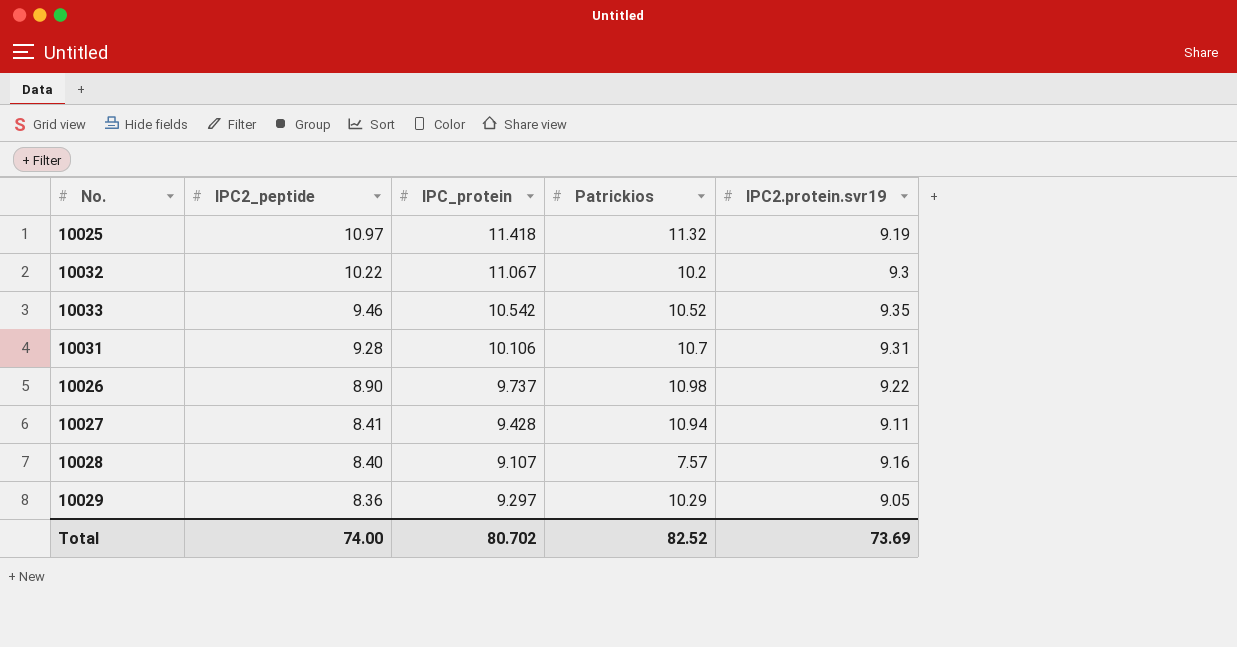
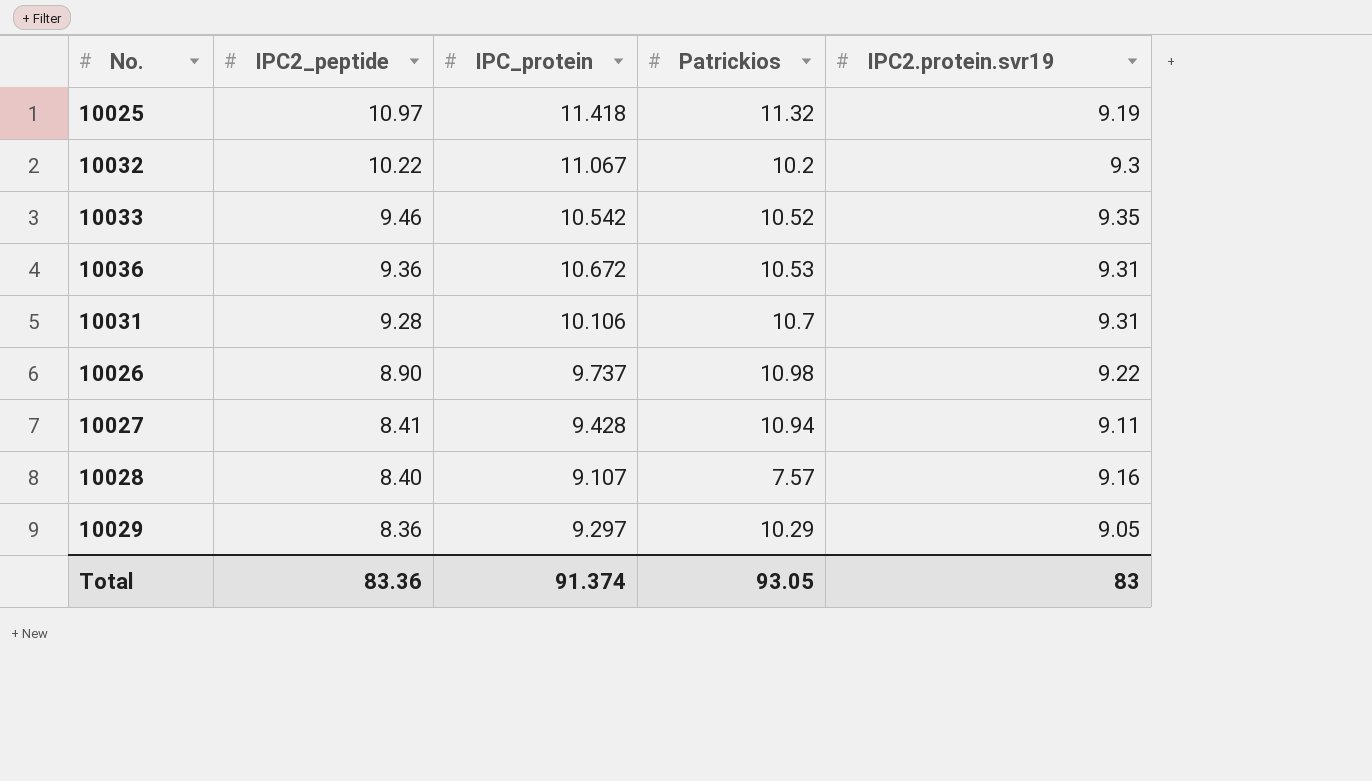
row 10036: none -> 9.36 | 10.672 | 10.53 | 9.31
Total | IPC2_peptide: 74.00 -> 83.36
Total | IPC_protein: 80.702 -> 91.374
Total | Patrickios: 82.52 -> 93.05
Total | IPC2.protein.svr19: 73.69 -> 83

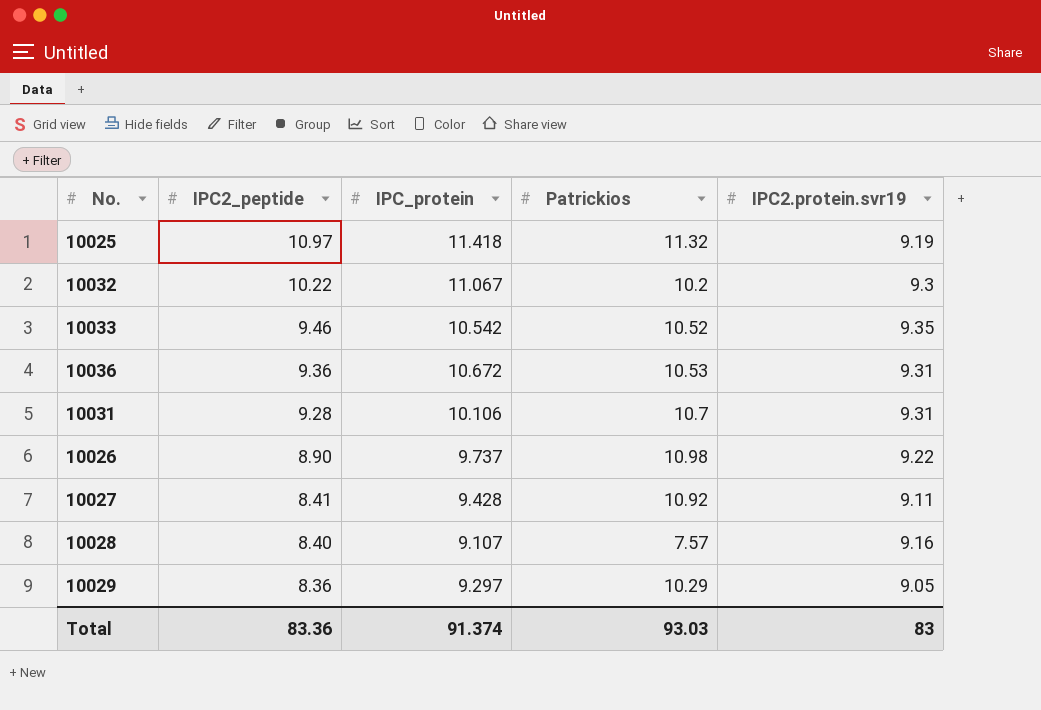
10027 | Patrickios: 10.94 -> 10.92
Total | Patrickios: 93.05 -> 93.03

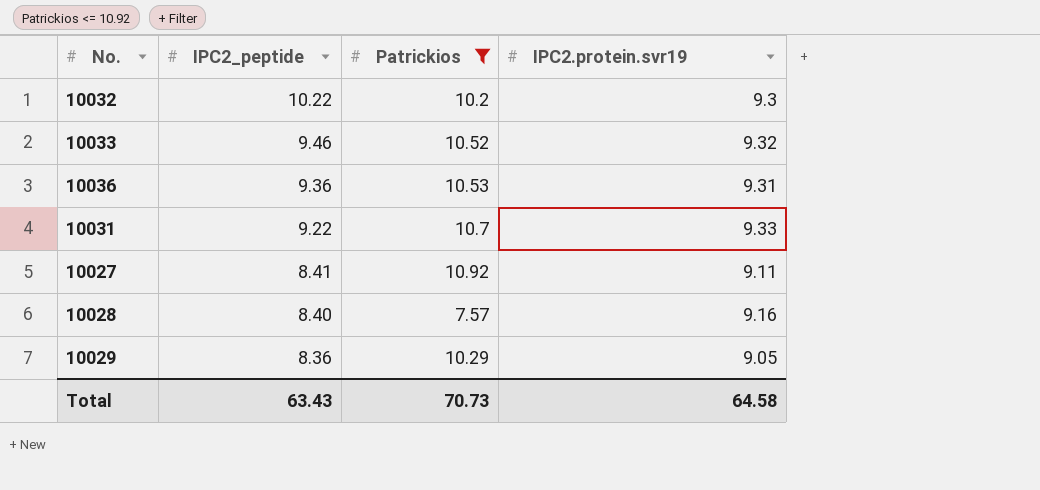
filter: none -> Patrickios <= 10.92
column IPC_protein | position: 3 -> none
10033 | IPC2.protein.svr19: 9.35 -> 9.32
10031 | IPC2_peptide: 9.28 -> 9.22
10031 | IPC2.protein.svr19: 9.31 -> 9.33
Total | IPC2_peptide: 83.36 -> 63.43
Total | Patrickios: 93.03 -> 70.73
Total | IPC2.protein.svr19: 83 -> 64.58

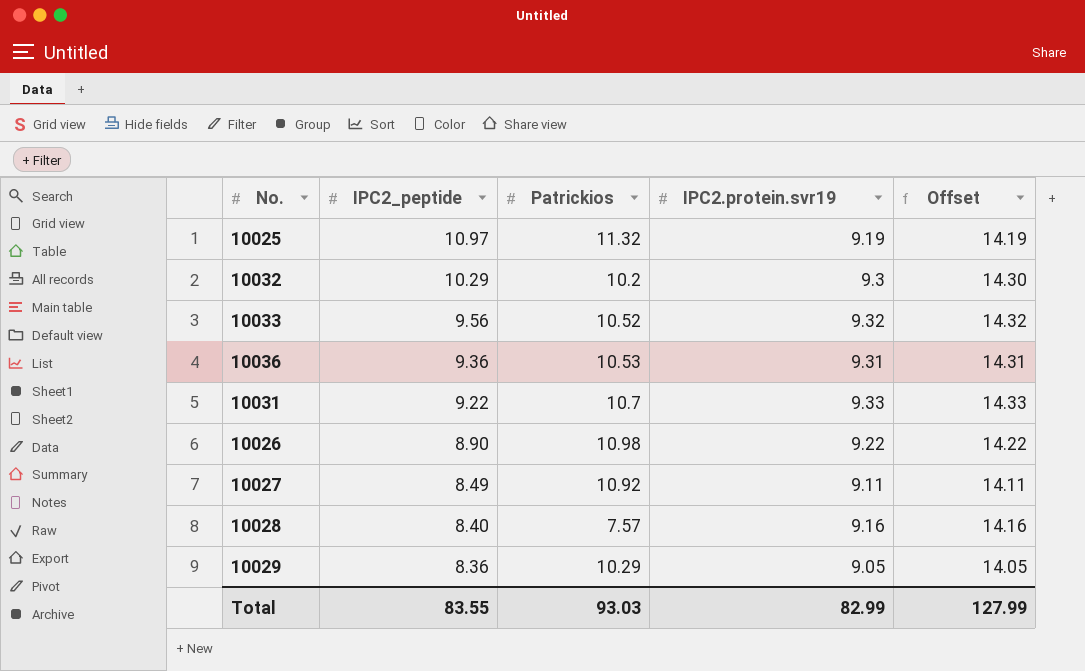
filter: Patrickios <= 10.92 -> none
column Offset | formula: none -> [IPC2.protein.svr19] + 5
10032 | IPC2_peptide: 10.22 -> 10.29
10033 | IPC2_peptide: 9.46 -> 9.56
10027 | IPC2_peptide: 8.41 -> 8.49
Total | IPC2_peptide: 63.43 -> 83.55
Total | Patrickios: 70.73 -> 93.03
Total | IPC2.protein.svr19: 64.58 -> 82.99

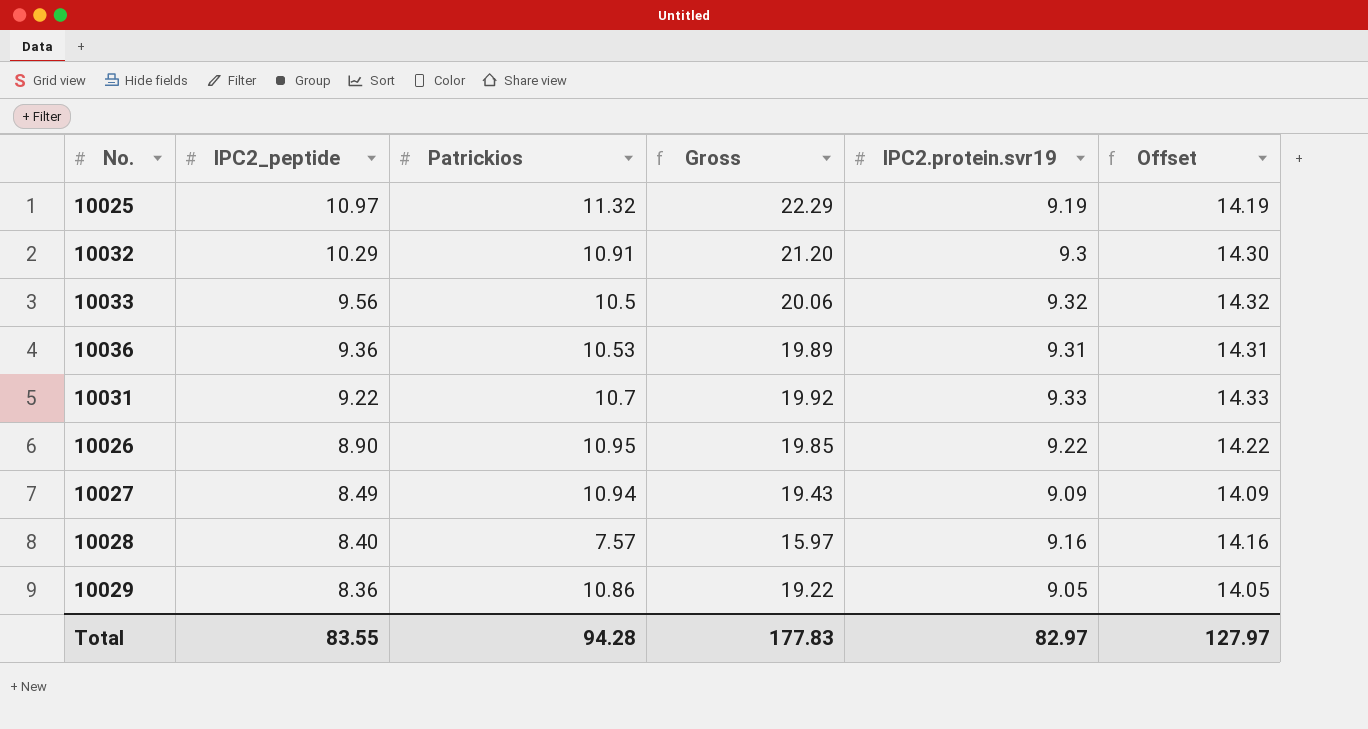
column Gross | formula: none -> [IPC2_peptide] + [Patrickios]
10032 | Patrickios: 10.2 -> 10.91
10033 | Patrickios: 10.52 -> 10.5
10026 | Patrickios: 10.98 -> 10.95
10027 | Patrickios: 10.92 -> 10.94
10027 | IPC2.protein.svr19: 9.11 -> 9.09
10027 | Offset: 14.11 -> 14.09
10029 | Patrickios: 10.29 -> 10.86
Total | Patrickios: 93.03 -> 94.28
Total | IPC2.protein.svr19: 82.99 -> 82.97
Total | Offset: 127.99 -> 127.97

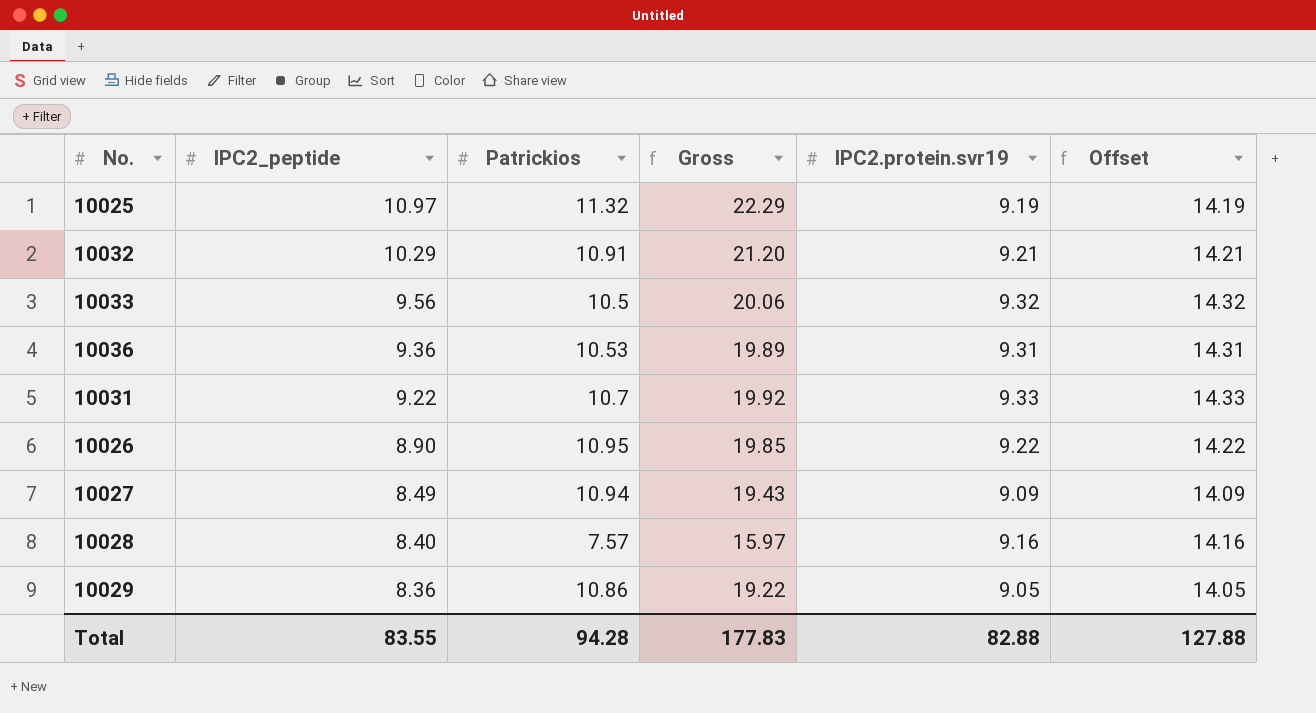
10032 | IPC2.protein.svr19: 9.3 -> 9.21
10032 | Offset: 14.30 -> 14.21
Total | IPC2.protein.svr19: 82.97 -> 82.88
Total | Offset: 127.97 -> 127.88

